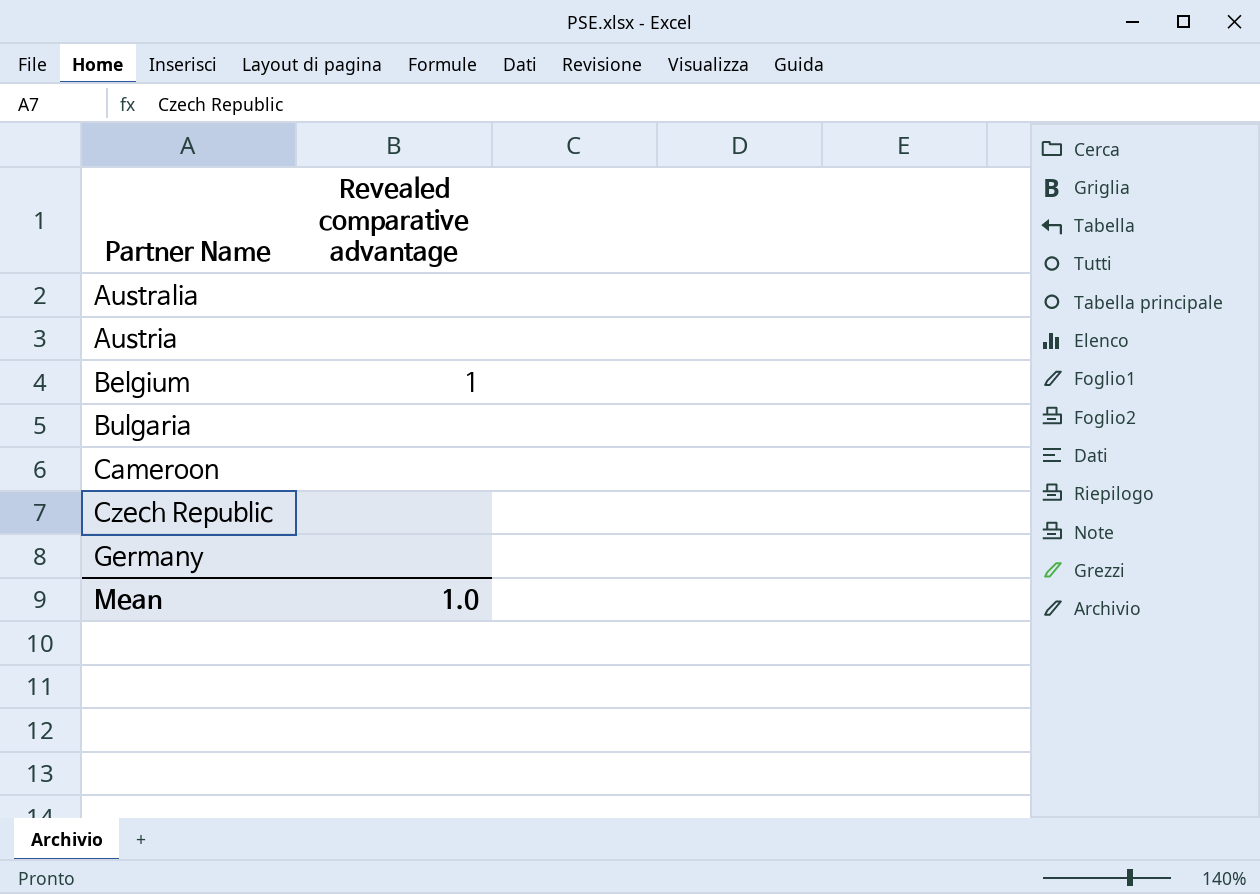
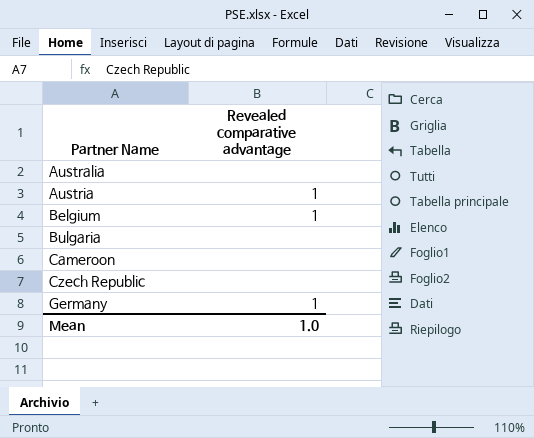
Austria | Revealed comparative advantage: none -> 1
Germany | Revealed comparative advantage: none -> 1

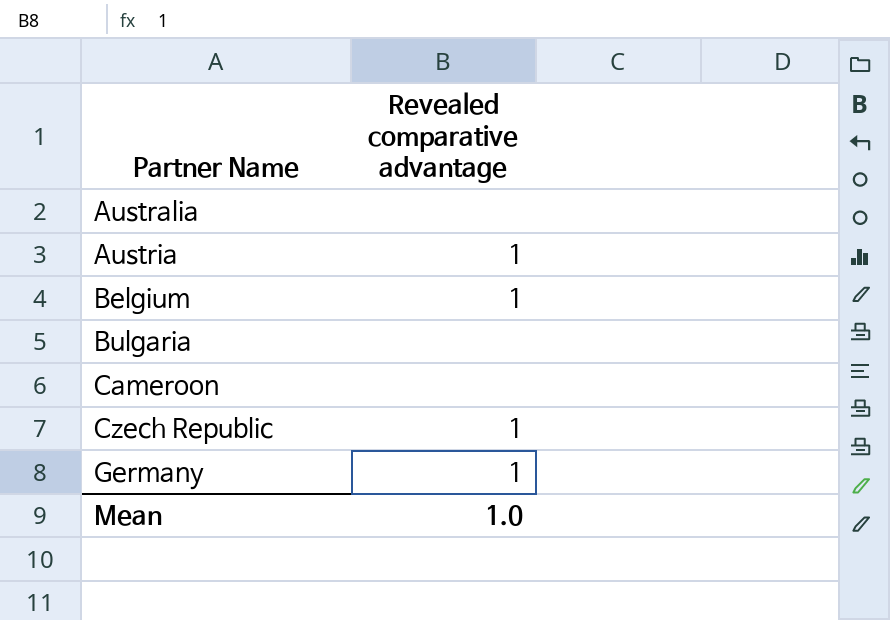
Czech Republic | Revealed comparative advantage: none -> 1

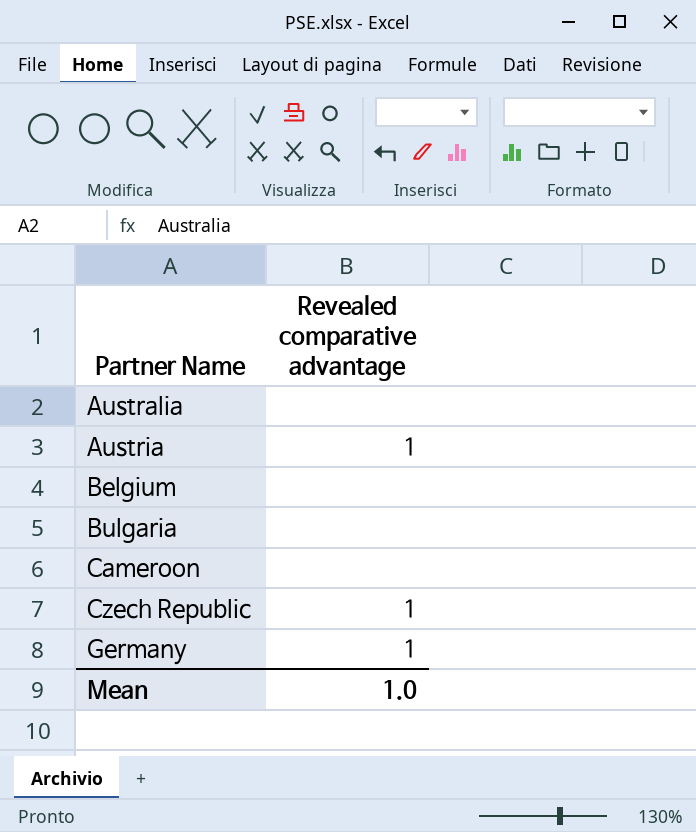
Belgium | Revealed comparative advantage: 1 -> none

